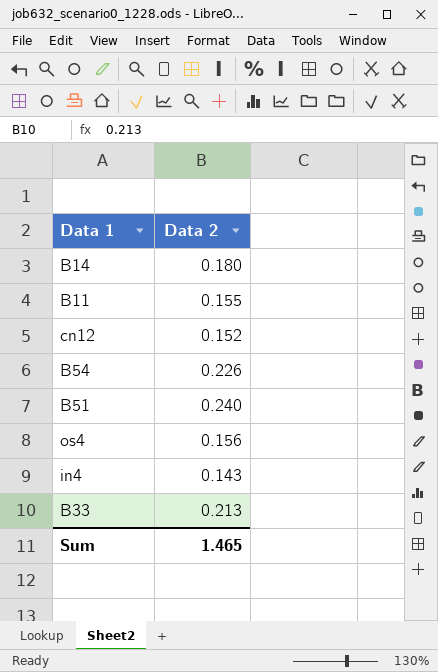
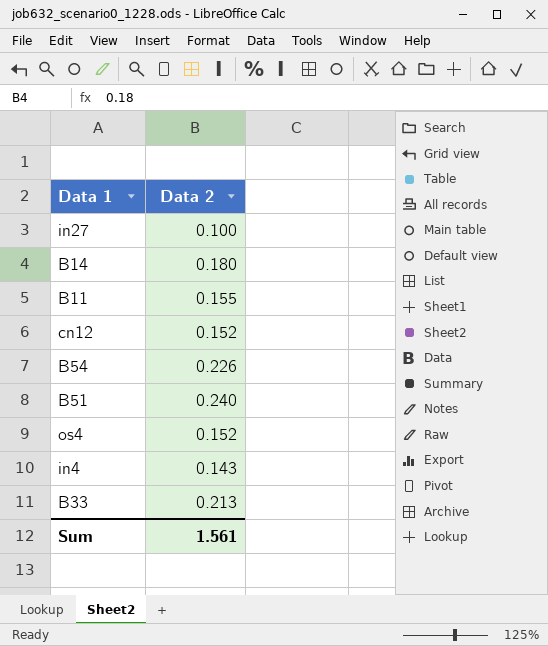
row in27: none -> 0.100
os4 | Data 2: 0.156 -> 0.152
Sum | Data 2: 1.465 -> 1.561

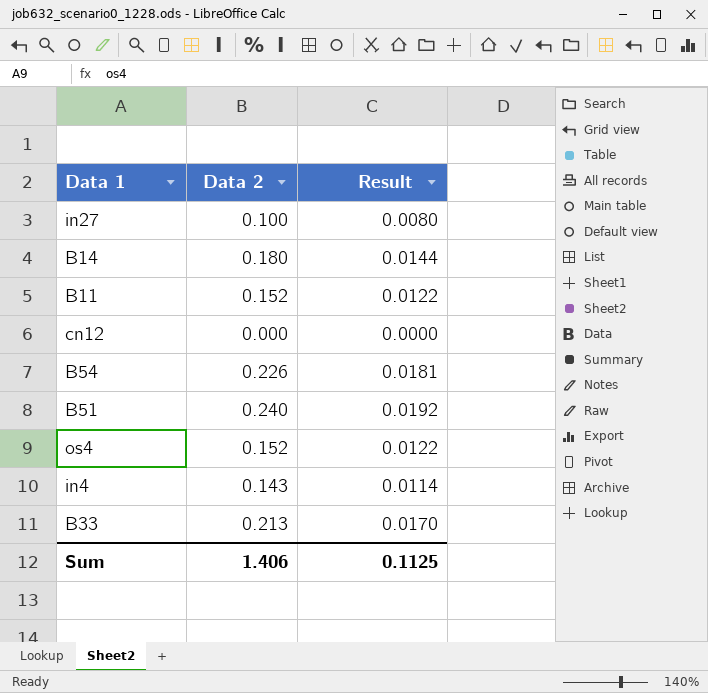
column Result | formula: none -> [Data 2] * 0.08
B11 | Data 2: 0.155 -> 0.152
cn12 | Data 2: 0.152 -> 0.000
Sum | Data 2: 1.561 -> 1.406

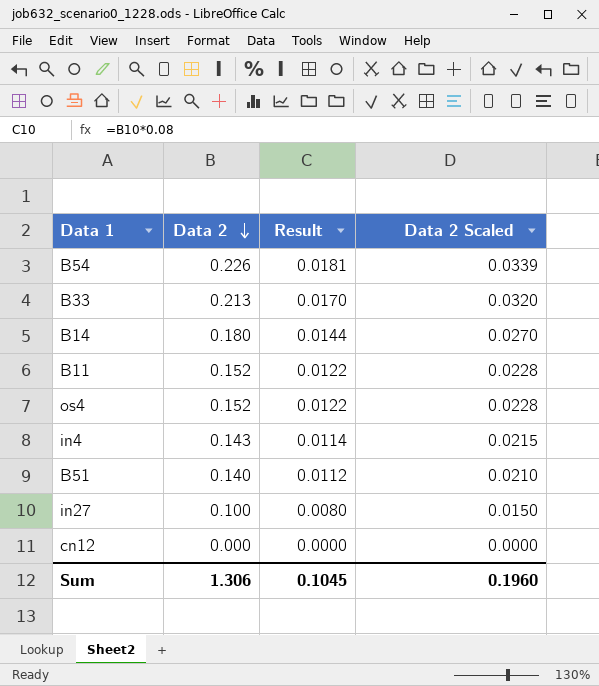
row order: none -> Data 2 descending
column Data 2 Scaled | formula: none -> [Data 2] * 0.15
B51 | Data 2: 0.240 -> 0.140
B51 | Result: 0.0192 -> 0.0112
Sum | Data 2: 1.406 -> 1.306
Sum | Result: 0.1125 -> 0.1045

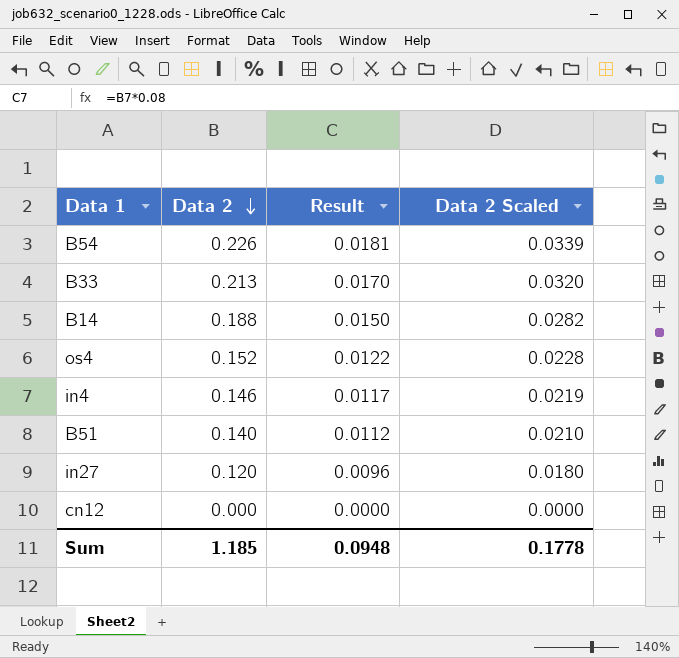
row B11: 0.152 | 0.0122 | 0.0228 -> none
B14 | Data 2: 0.180 -> 0.188
B14 | Result: 0.0144 -> 0.0150
B14 | Data 2 Scaled: 0.0270 -> 0.0282
in4 | Data 2: 0.143 -> 0.146
in4 | Result: 0.0114 -> 0.0117
in4 | Data 2 Scaled: 0.0215 -> 0.0219
in27 | Data 2: 0.100 -> 0.120
in27 | Result: 0.0080 -> 0.0096
in27 | Data 2 Scaled: 0.0150 -> 0.0180
Sum | Data 2: 1.306 -> 1.185
Sum | Result: 0.1045 -> 0.0948
Sum | Data 2 Scaled: 0.1960 -> 0.1778

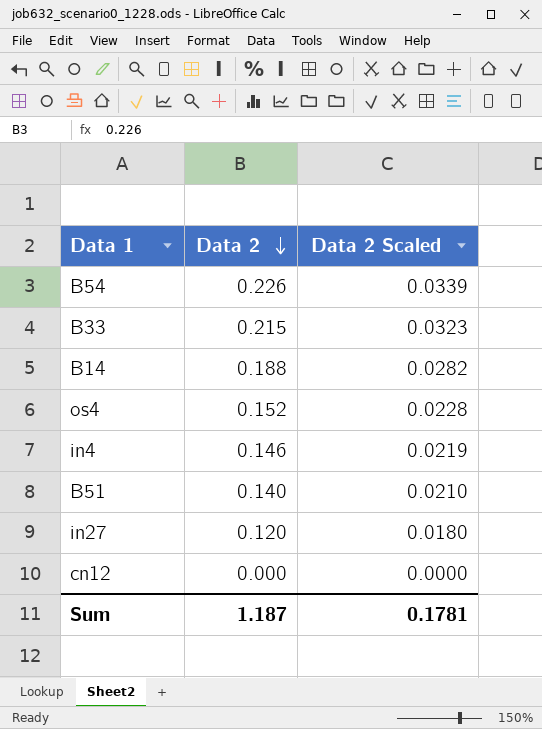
column Result | formula: [Data 2] * 0.08 -> none
B33 | Data 2: 0.213 -> 0.215
B33 | Data 2 Scaled: 0.0320 -> 0.0323
Sum | Data 2: 1.185 -> 1.187
Sum | Data 2 Scaled: 0.1778 -> 0.1781

